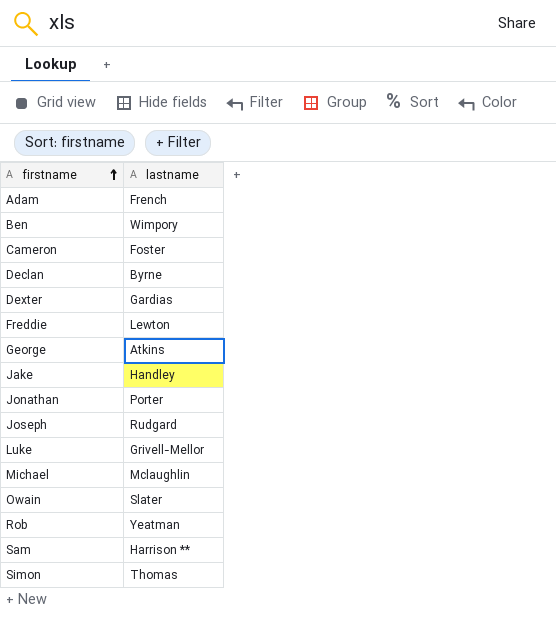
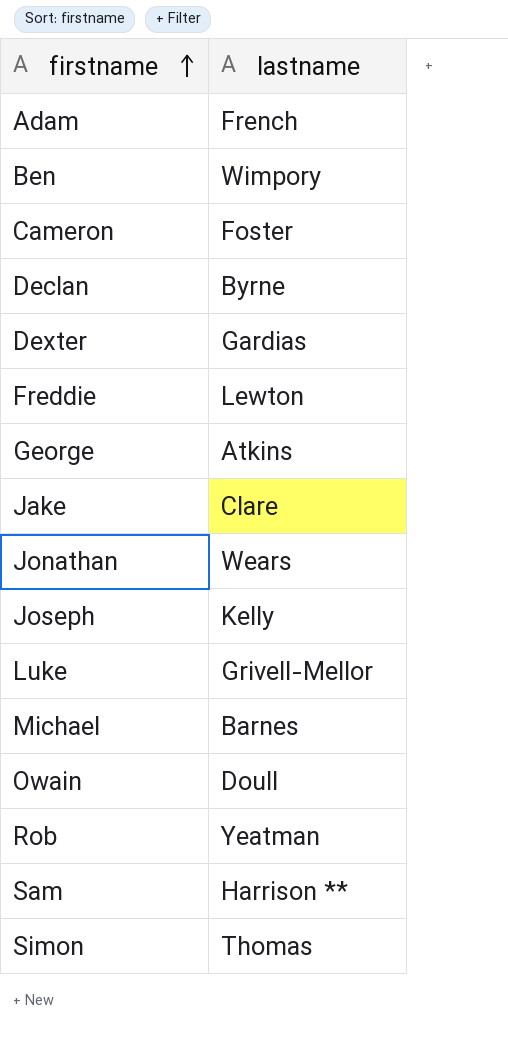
Jake | lastname: Handley -> Clare
Jonathan | lastname: Porter -> Wears
Joseph | lastname: Rudgard -> Kelly
Michael | lastname: Mclaughlin -> Barnes
Owain | lastname: Slater -> Doull

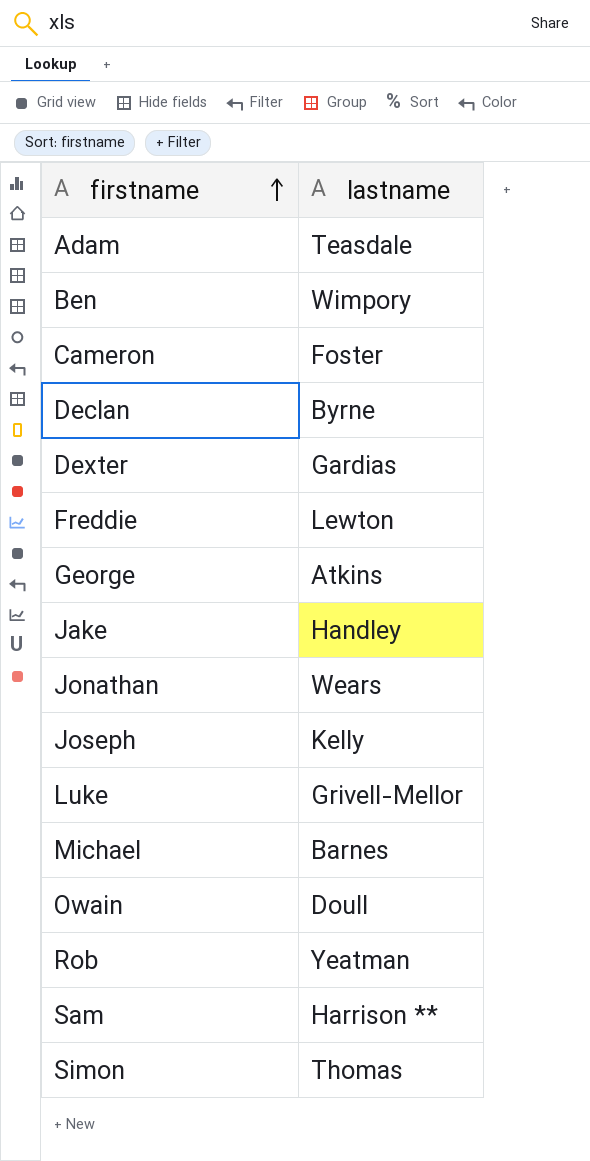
Adam | lastname: French -> Teasdale
Jake | lastname: Clare -> Handley

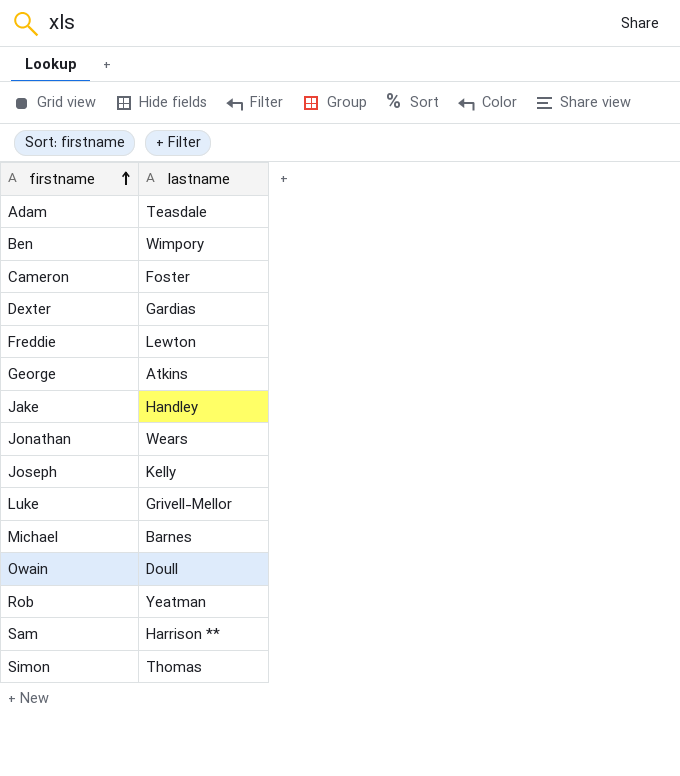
row Declan: Byrne -> none

